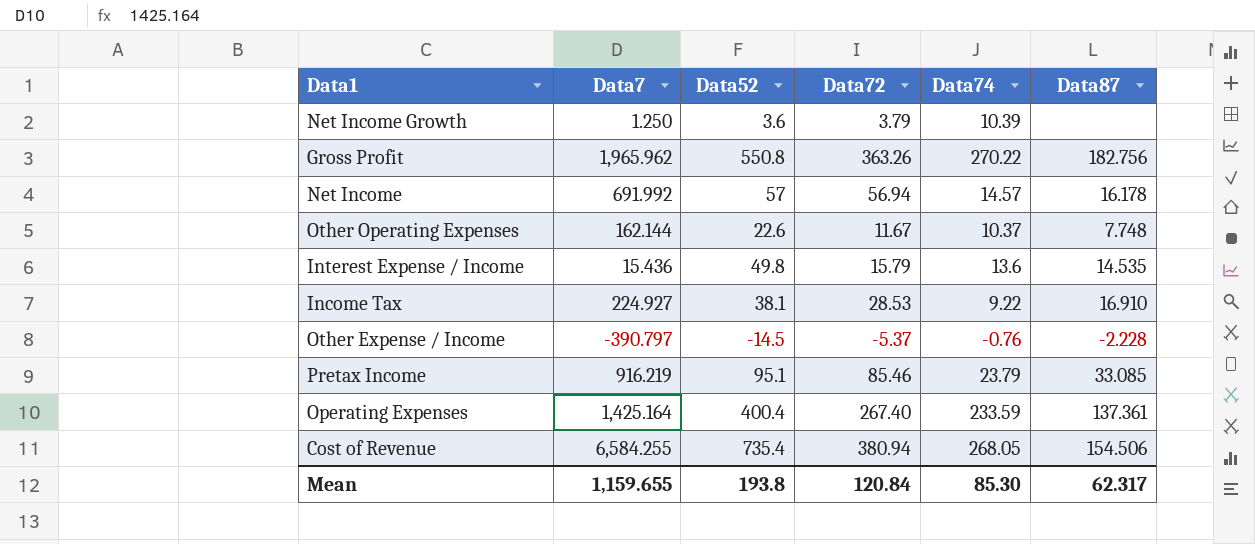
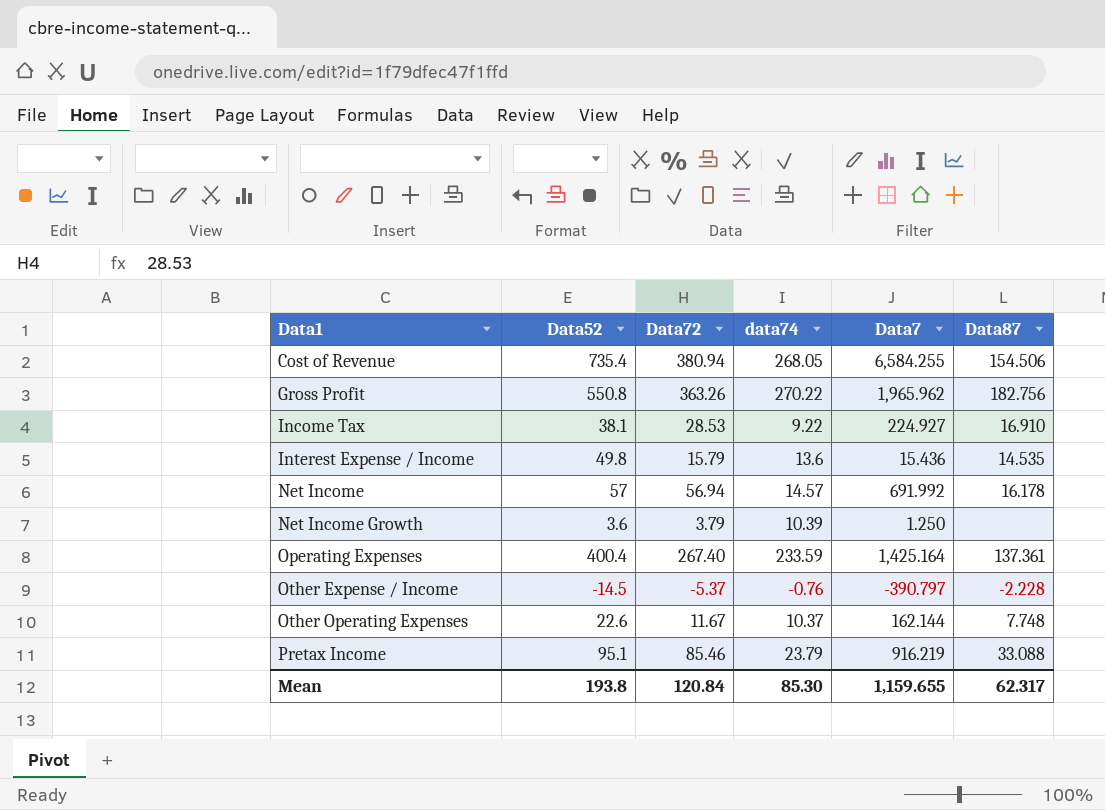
row order: none -> Data1 ascending
column name: Data74 -> data74
column Data7 | position: 2 -> 5
Pretax Income | Data87: 33.085 -> 33.088

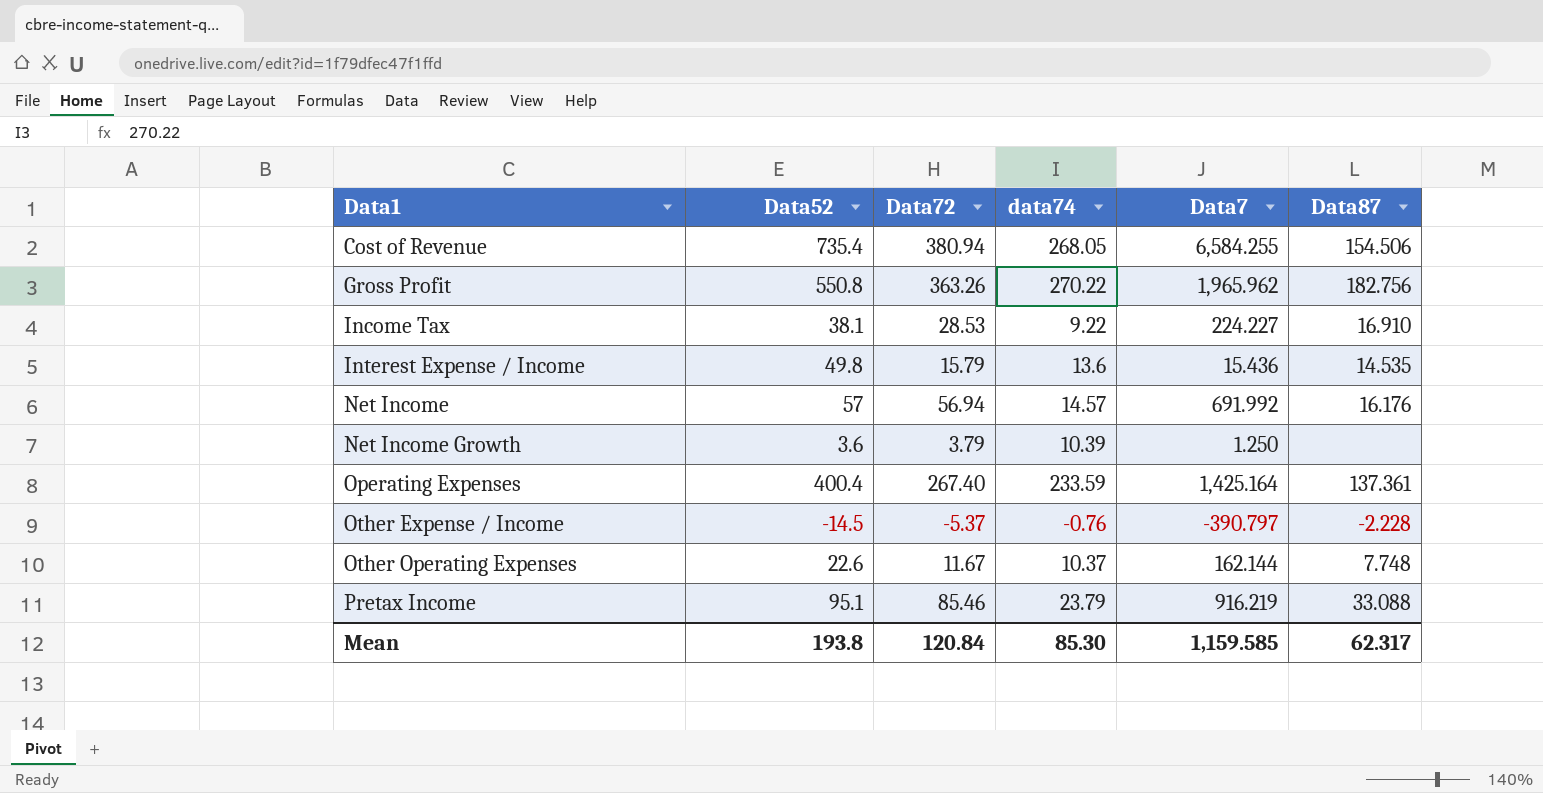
Income Tax | Data7: 224.927 -> 224.227
Net Income | Data87: 16.178 -> 16.176
Mean | Data7: 1,159.655 -> 1,159.585

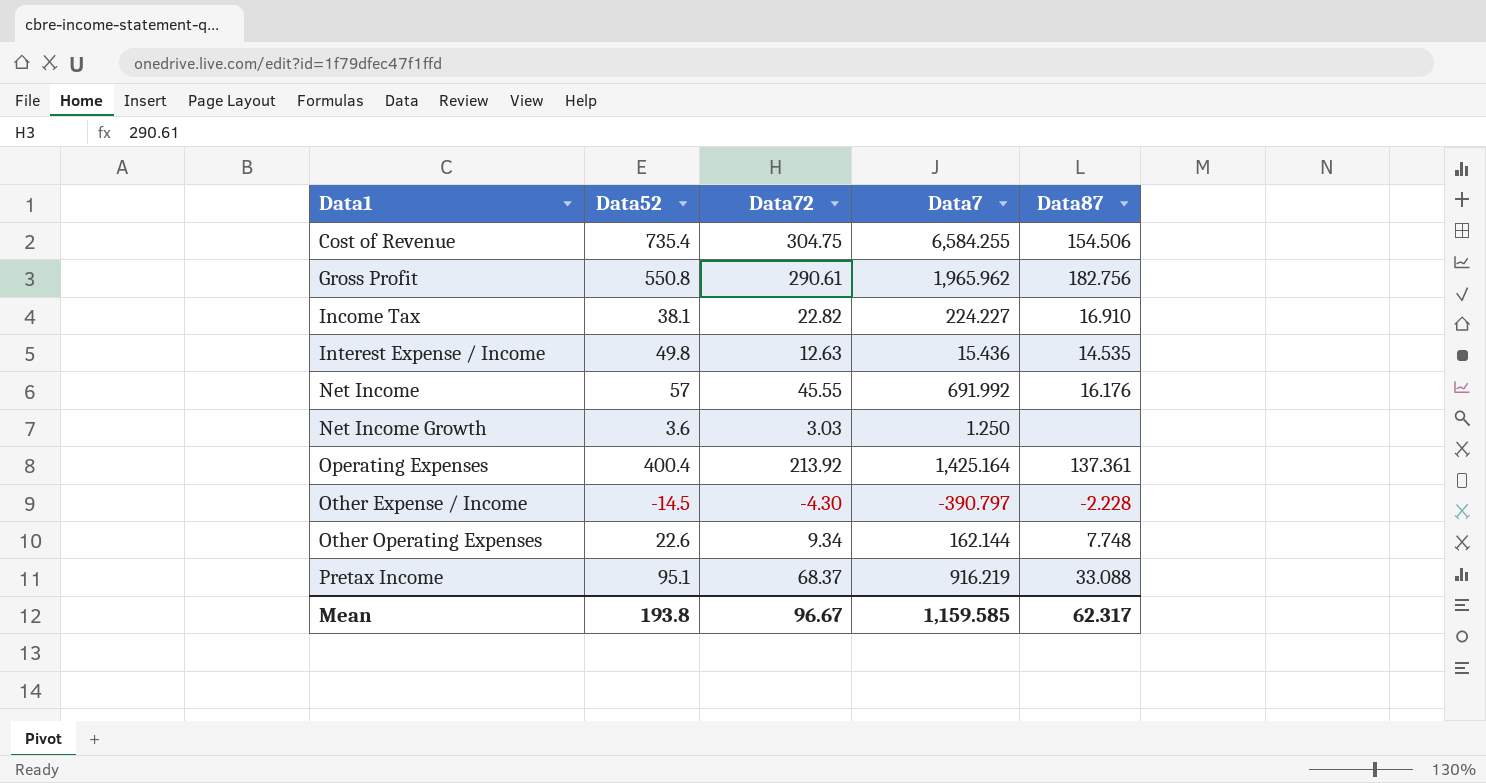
column data74 | position: 4 -> none
Cost of Revenue | Data72: 380.94 -> 304.75
Gross Profit | Data72: 363.26 -> 290.61
Income Tax | Data72: 28.53 -> 22.82
Interest Expense / Income | Data72: 15.79 -> 12.63
Net Income | Data72: 56.94 -> 45.55
Net Income Growth | Data72: 3.79 -> 3.03
Operating Expenses | Data72: 267.40 -> 213.92
Other Expense / Income | Data72: -5.37 -> -4.30
Other Operating Expenses | Data72: 11.67 -> 9.34
Pretax Income | Data72: 85.46 -> 68.37
Mean | Data72: 120.84 -> 96.67

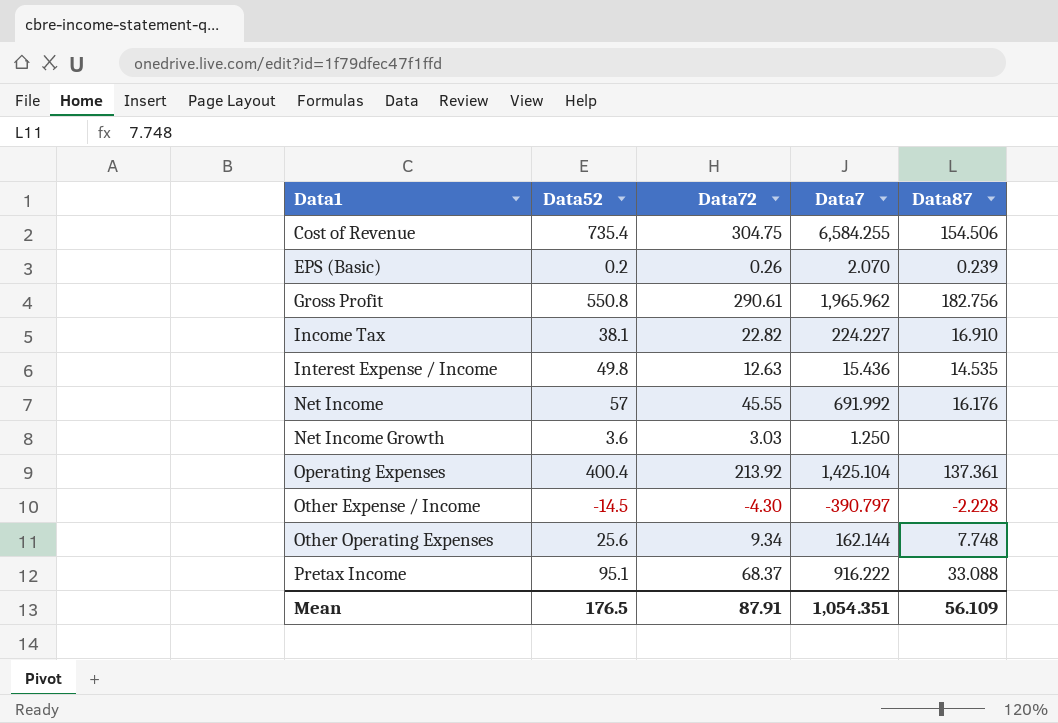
row EPS (Basic): none -> 0.2 | 0.26 | 2.070 | 0.239
Operating Expenses | Data7: 1,425.164 -> 1,425.104
Other Operating Expenses | Data52: 22.6 -> 25.6
Pretax Income | Data7: 916.219 -> 916.222
Mean | Data52: 193.8 -> 176.5
Mean | Data72: 96.67 -> 87.91
Mean | Data7: 1,159.585 -> 1,054.351
Mean | Data87: 62.317 -> 56.109

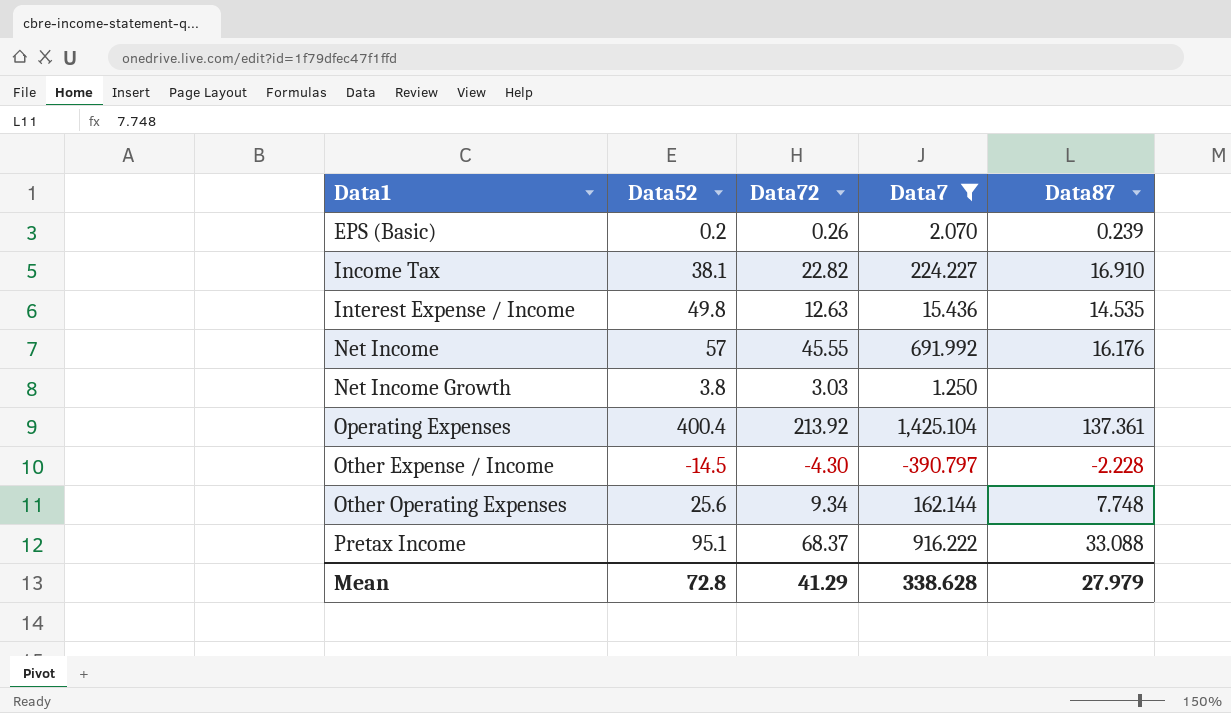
filter: none -> Data7 <= 1,425.104
Net Income Growth | Data52: 3.6 -> 3.8
Mean | Data52: 176.5 -> 72.8
Mean | Data72: 87.91 -> 41.29
Mean | Data7: 1,054.351 -> 338.628
Mean | Data87: 56.109 -> 27.979

